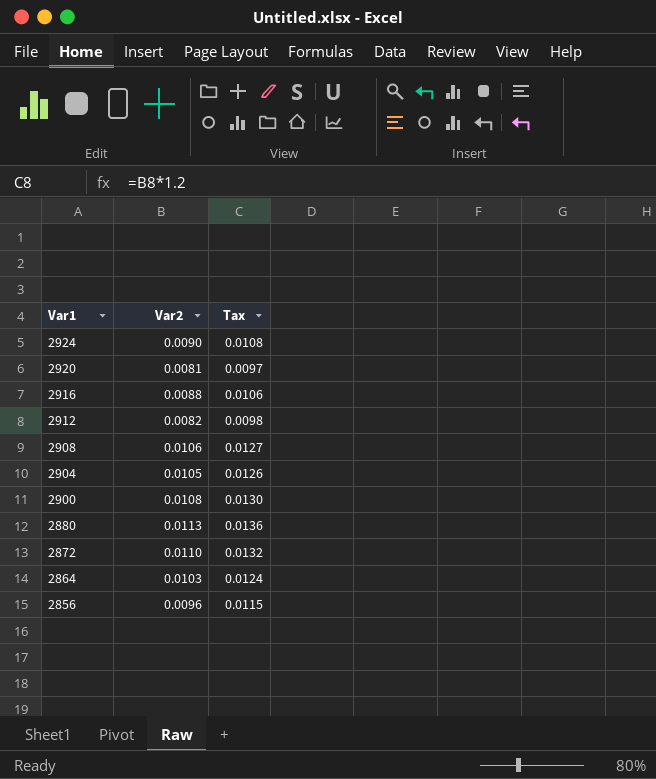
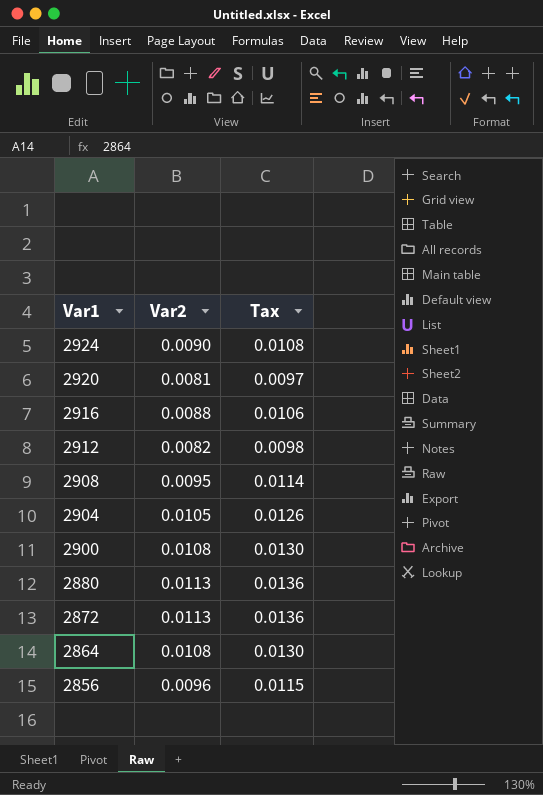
2908 | Var2: 0.0106 -> 0.0095
2908 | Tax: 0.0127 -> 0.0114
2872 | Var2: 0.0110 -> 0.0113
2872 | Tax: 0.0132 -> 0.0136
2864 | Var2: 0.0103 -> 0.0108
2864 | Tax: 0.0124 -> 0.0130

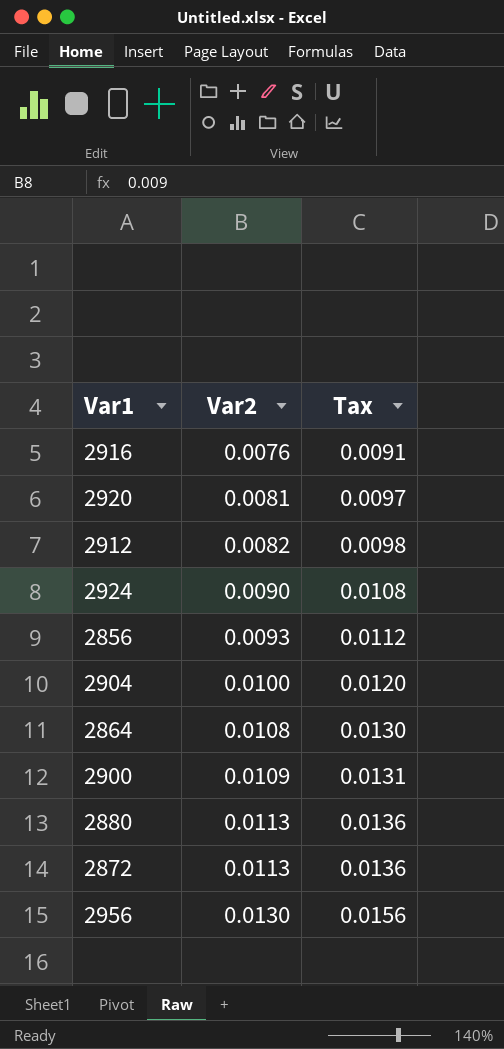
row order: Var1 descending -> Var2 ascending
row 2908: 0.0095 | 0.0114 -> none
2916 | Var2: 0.0088 -> 0.0076
2916 | Tax: 0.0106 -> 0.0091
2856 | Var2: 0.0096 -> 0.0093
2856 | Tax: 0.0115 -> 0.0112
2904 | Var2: 0.0105 -> 0.0100
2904 | Tax: 0.0126 -> 0.0120
2900 | Var2: 0.0108 -> 0.0109
2900 | Tax: 0.0130 -> 0.0131
row 2956: none -> 0.0130 | 0.0156

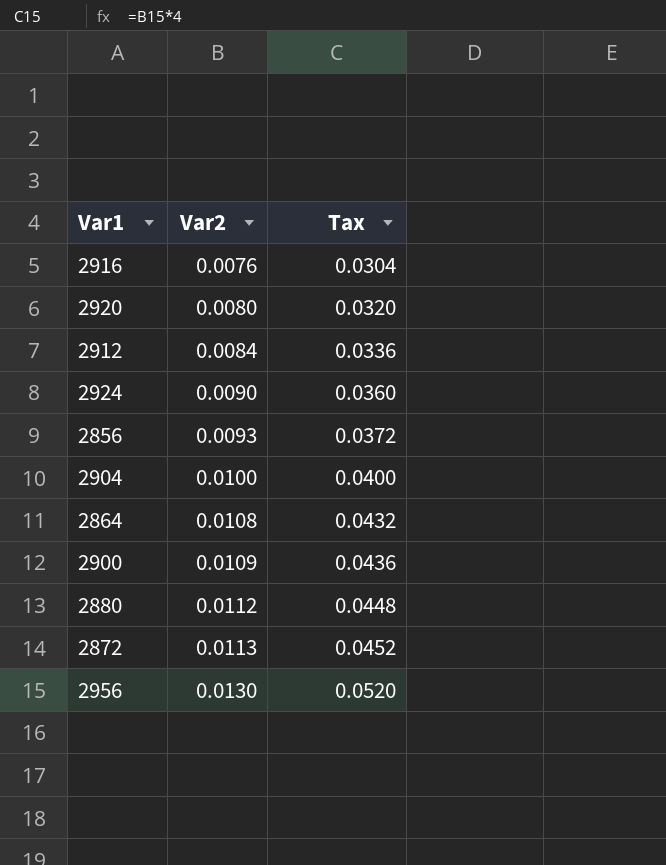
column Tax | formula: [Var2] * 1.2 -> [Var2] * 4
2920 | Var2: 0.0081 -> 0.0080
2912 | Var2: 0.0082 -> 0.0084
2880 | Var2: 0.0113 -> 0.0112

